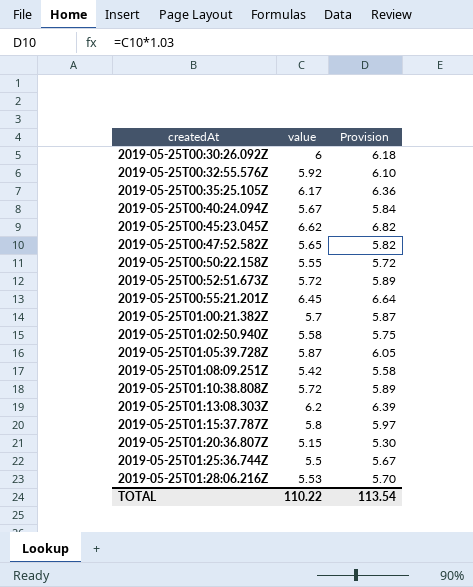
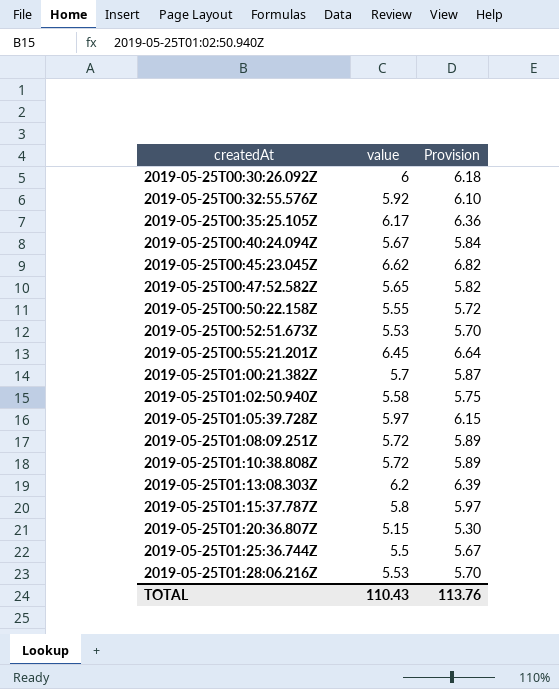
2019-05-25T00:52:51.673Z | value: 5.72 -> 5.53
2019-05-25T00:52:51.673Z | Provision: 5.89 -> 5.70
2019-05-25T01:05:39.728Z | value: 5.87 -> 5.97
2019-05-25T01:05:39.728Z | Provision: 6.05 -> 6.15
2019-05-25T01:08:09.251Z | value: 5.42 -> 5.72
2019-05-25T01:08:09.251Z | Provision: 5.58 -> 5.89
TOTAL | value: 110.22 -> 110.43
TOTAL | Provision: 113.54 -> 113.76

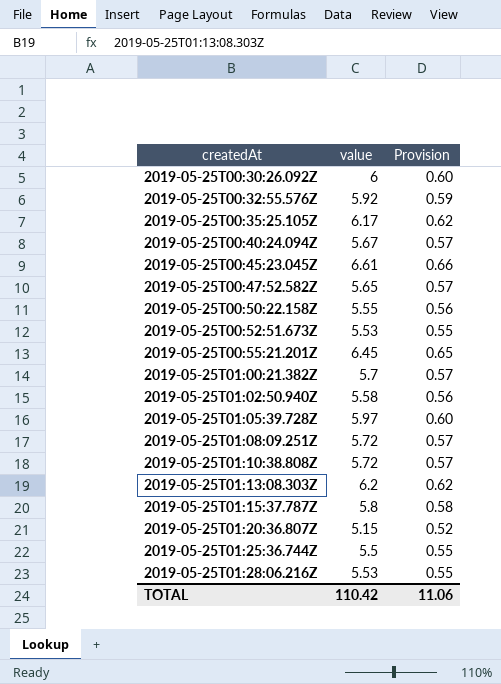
column Provision | formula: [value] * 1.03 -> [value] * 0.1
2019-05-25T00:45:23.045Z | value: 6.62 -> 6.61
TOTAL | value: 110.43 -> 110.42
TOTAL | Provision: 113.76 -> 11.06

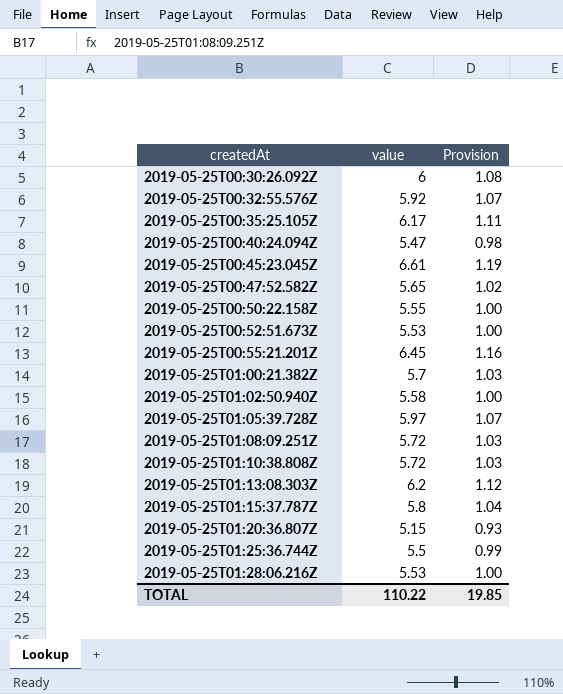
column Provision | formula: [value] * 0.1 -> [value] * 0.18
2019-05-25T00:40:24.094Z | value: 5.67 -> 5.47
TOTAL | value: 110.42 -> 110.22
TOTAL | Provision: 11.06 -> 19.85

